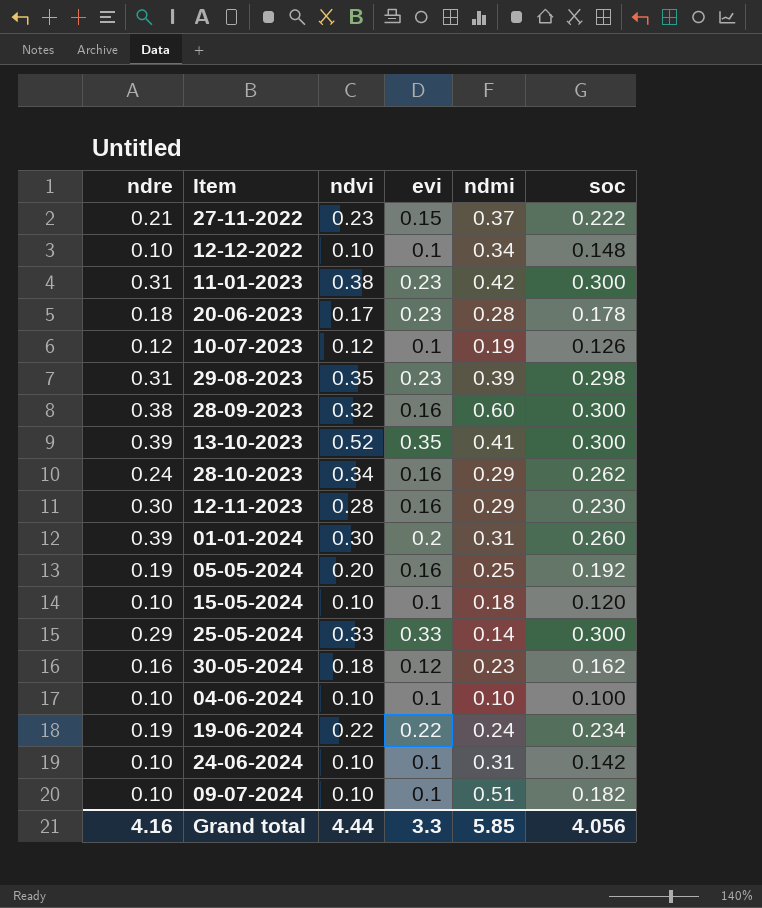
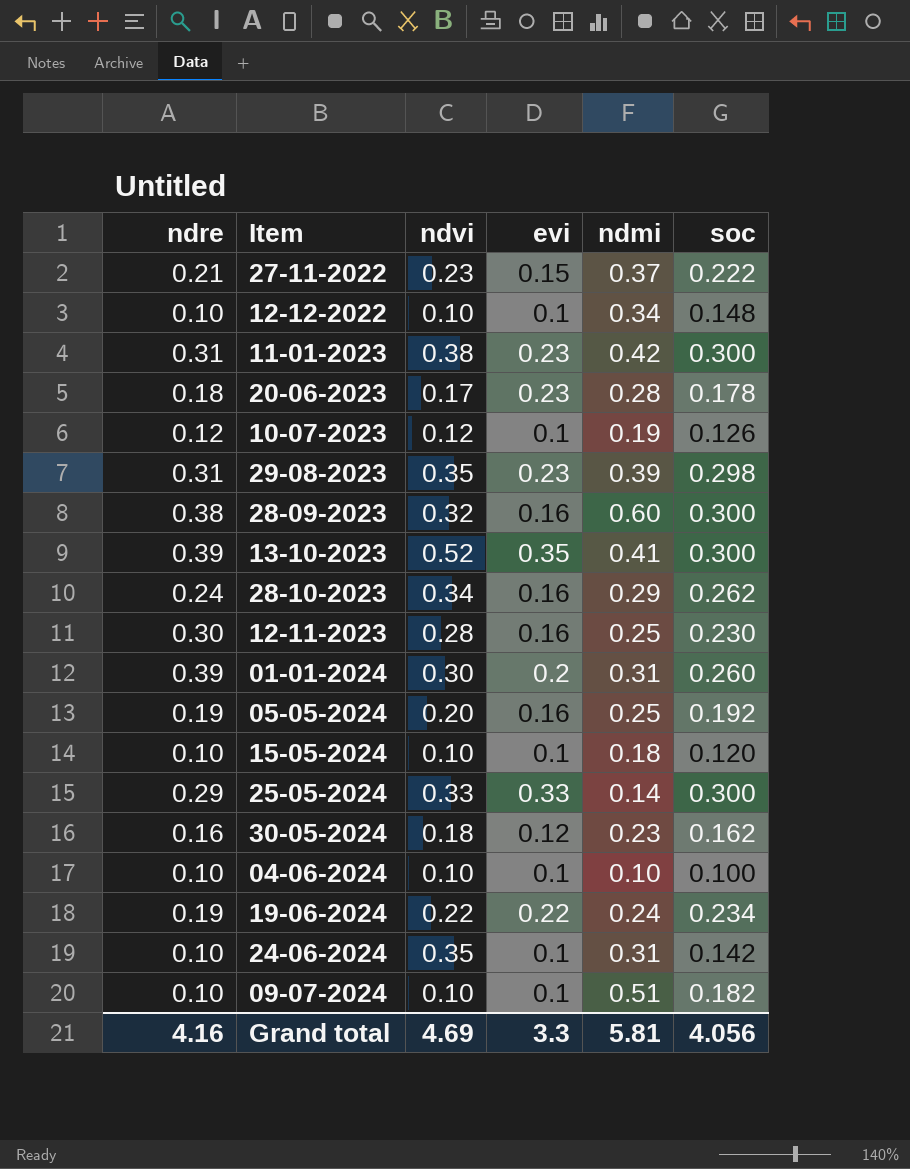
12-11-2023 | ndmi: 0.29 -> 0.25
24-06-2024 | ndvi: 0.10 -> 0.35
Grand total | ndvi: 4.44 -> 4.69
Grand total | ndmi: 5.85 -> 5.81

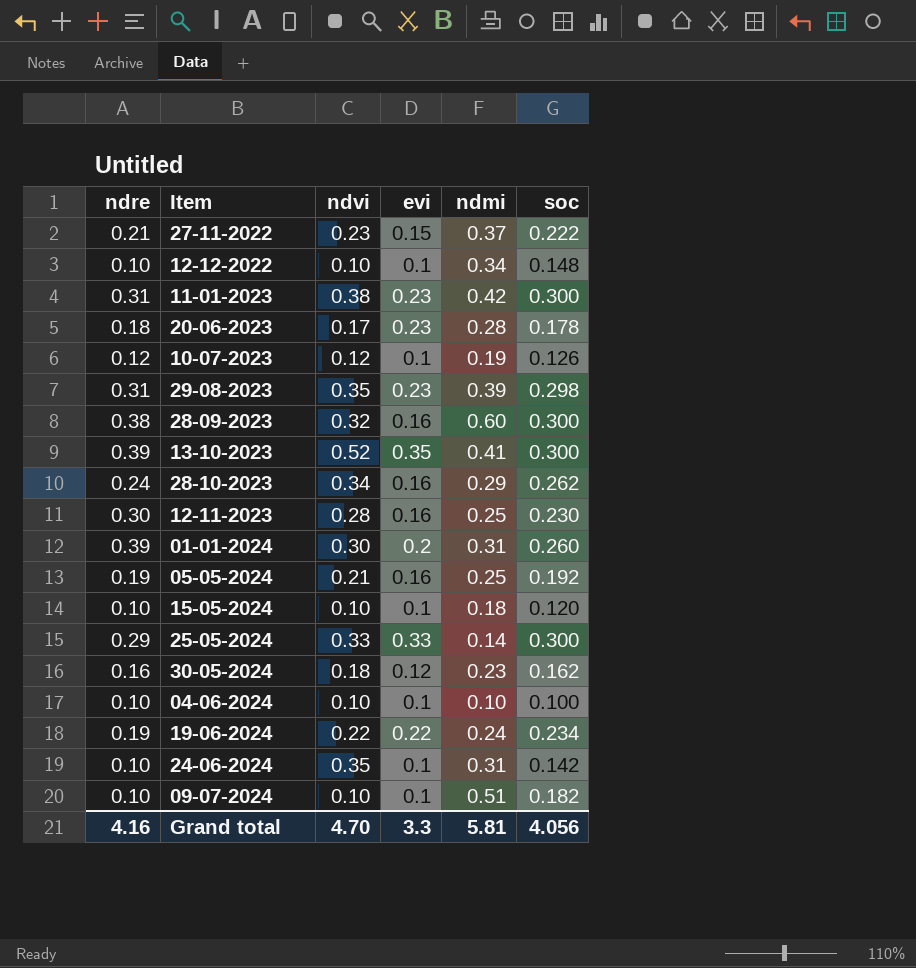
05-05-2024 | ndvi: 0.20 -> 0.21
Grand total | ndvi: 4.69 -> 4.70

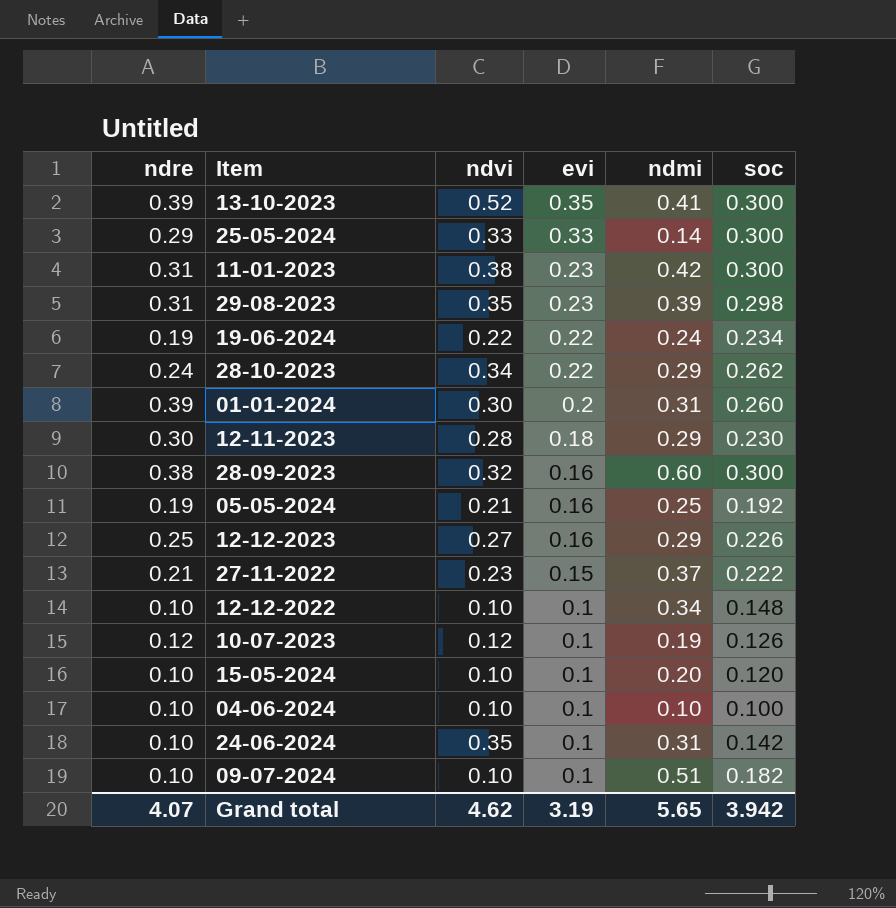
row order: Item ascending -> evi descending
row 20-06-2023: 0.18 | 0.17 | 0.23 | 0.28 | 0.178 -> none
row 30-05-2024: 0.16 | 0.18 | 0.12 | 0.23 | 0.162 -> none
28-10-2023 | evi: 0.16 -> 0.22
12-11-2023 | evi: 0.16 -> 0.18
12-11-2023 | ndmi: 0.25 -> 0.29
row 12-12-2023: none -> 0.25 | 0.27 | 0.16 | 0.29 | 0.226
15-05-2024 | ndmi: 0.18 -> 0.20
Grand total | ndre: 4.16 -> 4.07
Grand total | ndvi: 4.70 -> 4.62
Grand total | evi: 3.3 -> 3.19
Grand total | ndmi: 5.81 -> 5.65
Grand total | soc: 4.056 -> 3.942

